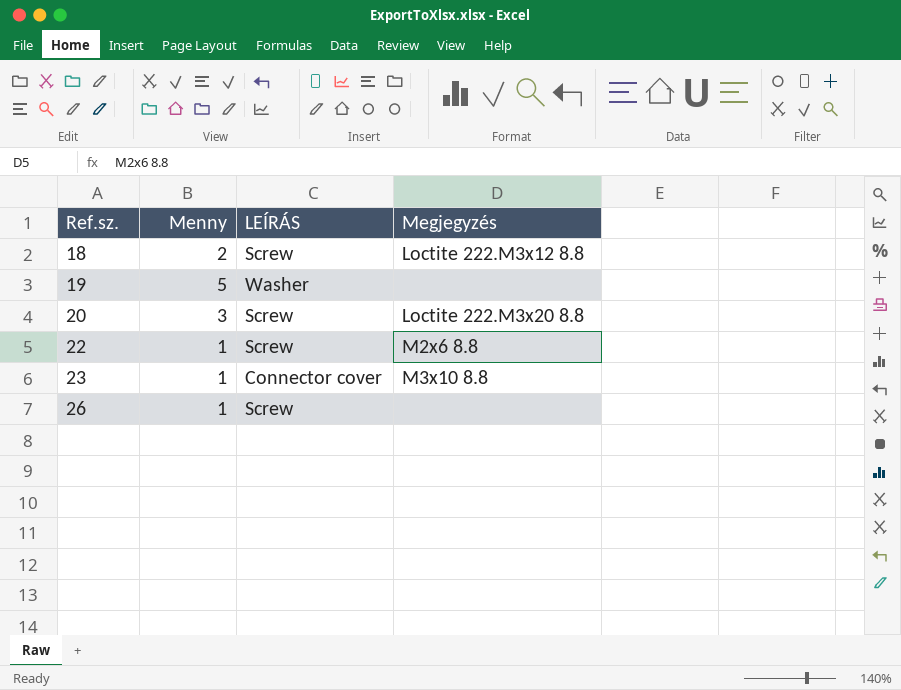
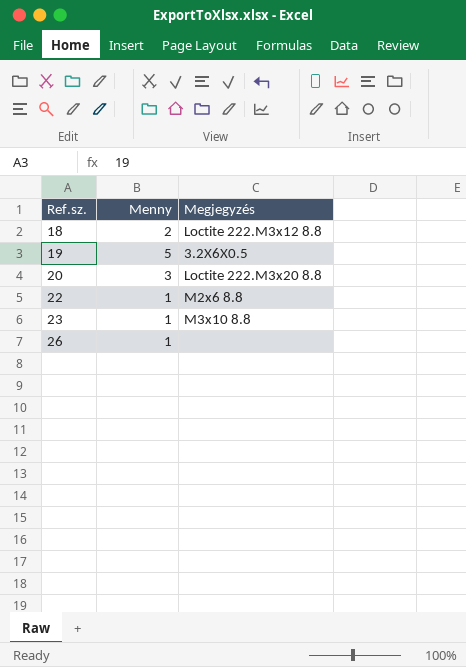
column LEÍRÁS | position: 3 -> none
19 | Megjegyzés: none -> 3.2X6X0.5

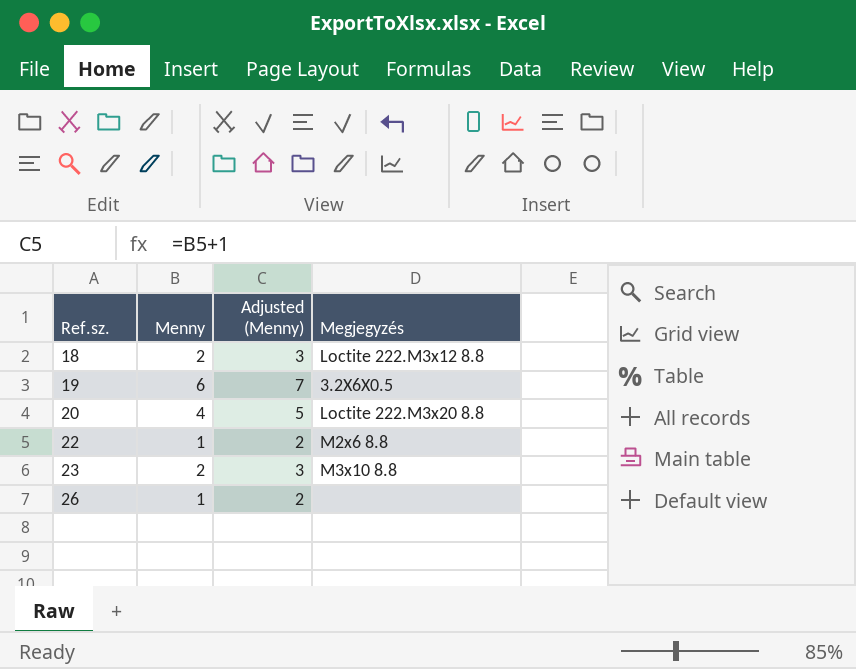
column Adjusted (Menny) | formula: none -> [Menny] + 1
19 | Menny: 5 -> 6
20 | Menny: 3 -> 4
23 | Menny: 1 -> 2

